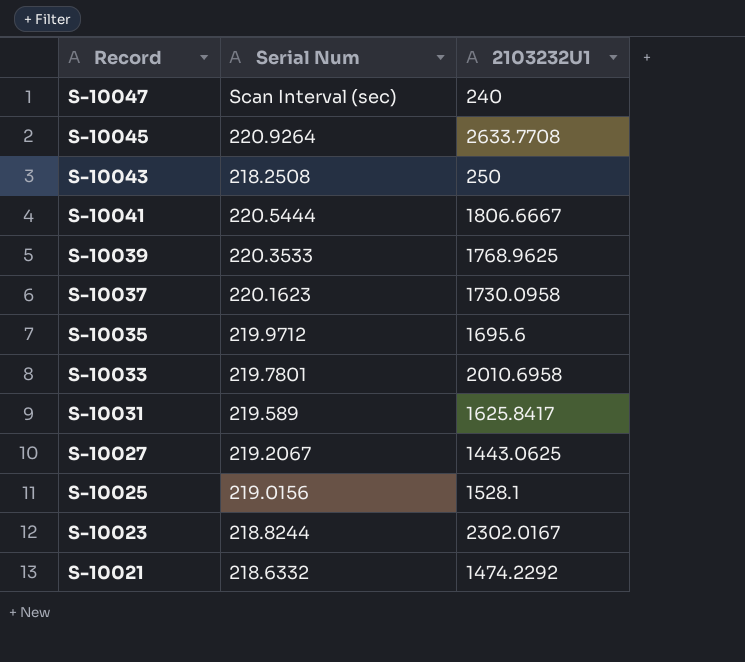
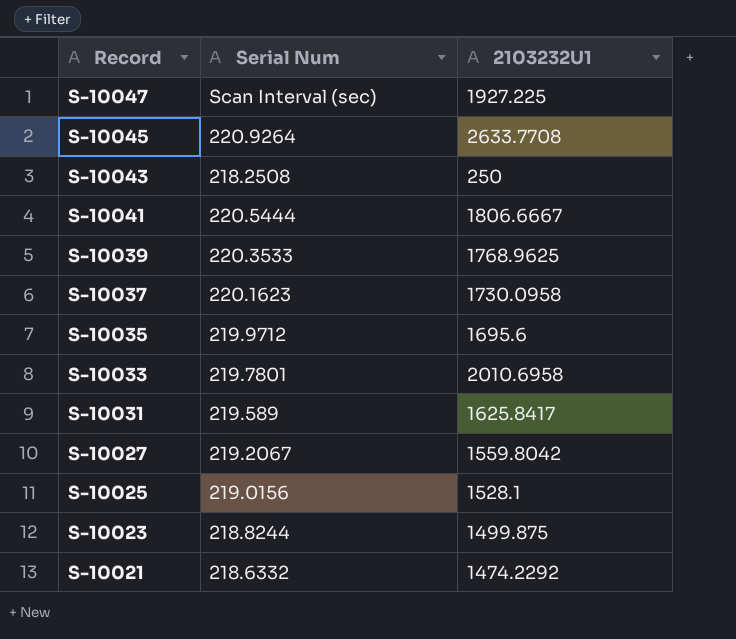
S-10047 | 2103232U1: 240 -> 1927.225
S-10027 | 2103232U1: 1443.0625 -> 1559.8042
S-10023 | 2103232U1: 2302.0167 -> 1499.875

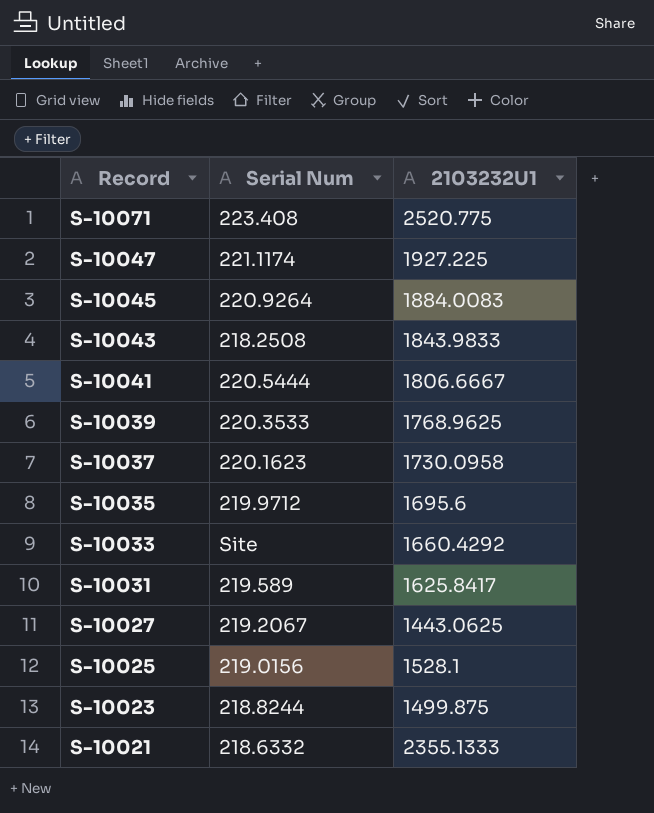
row S-10071: none -> 223.408 | 2520.775
S-10047 | Serial Num: Scan Interval (sec) -> 221.1174
S-10045 | 2103232U1: 2633.7708 -> 1884.0083
S-10043 | 2103232U1: 250 -> 1843.9833
S-10033 | Serial Num: 219.7801 -> Site
S-10033 | 2103232U1: 2010.6958 -> 1660.4292
S-10027 | 2103232U1: 1559.8042 -> 1443.0625
S-10021 | 2103232U1: 1474.2292 -> 2355.1333

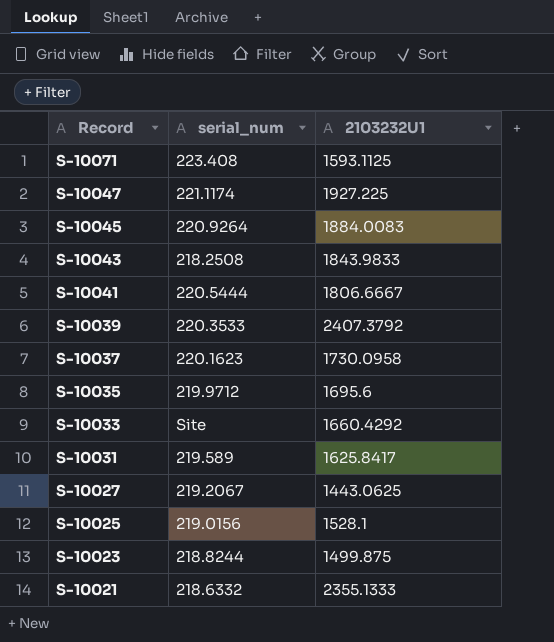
column name: Serial Num -> serial_num
S-10071 | 2103232U1: 2520.775 -> 1593.1125
S-10039 | 2103232U1: 1768.9625 -> 2407.3792

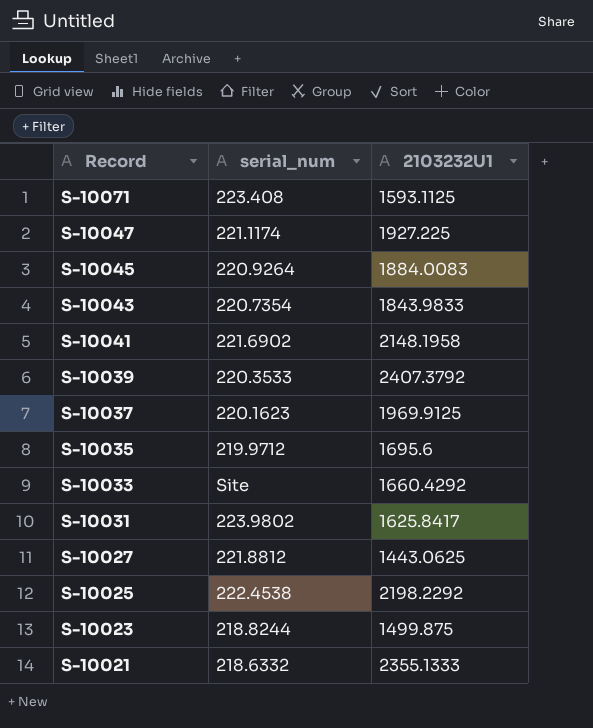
S-10043 | serial_num: 218.2508 -> 220.7354
S-10041 | serial_num: 220.5444 -> 221.6902
S-10041 | 2103232U1: 1806.6667 -> 2148.1958
S-10037 | 2103232U1: 1730.0958 -> 1969.9125
S-10031 | serial_num: 219.589 -> 223.9802
S-10027 | serial_num: 219.2067 -> 221.8812
S-10025 | serial_num: 219.0156 -> 222.4538
S-10025 | 2103232U1: 1528.1 -> 2198.2292

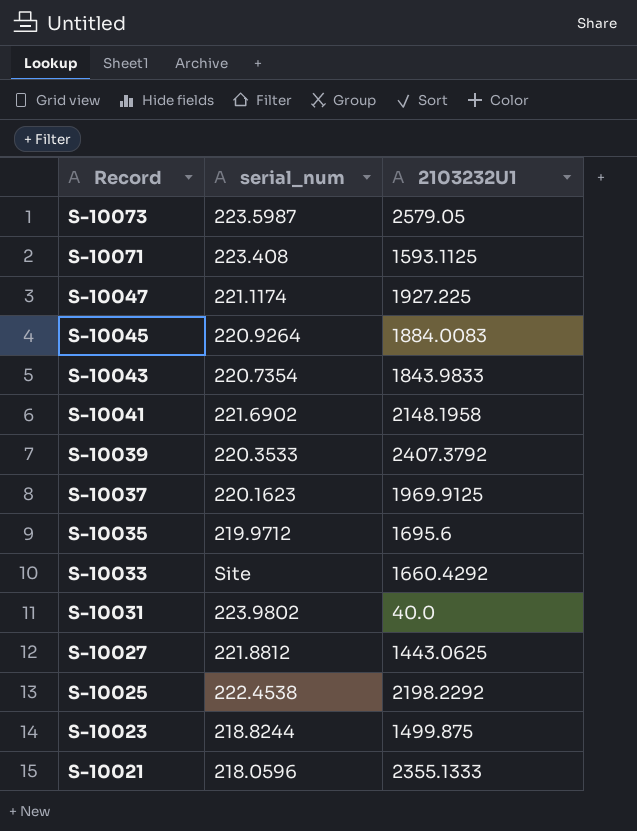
row S-10073: none -> 223.5987 | 2579.05
S-10031 | 2103232U1: 1625.8417 -> 40.0
S-10021 | serial_num: 218.6332 -> 218.0596

